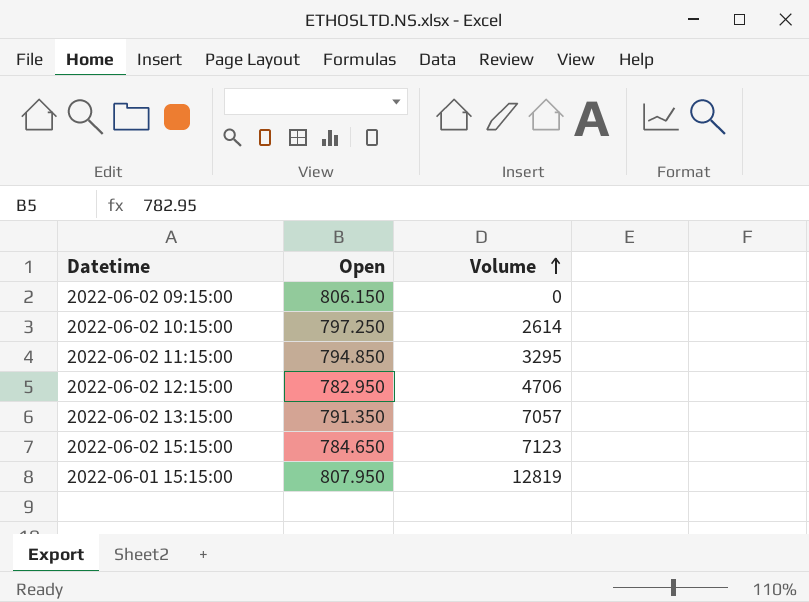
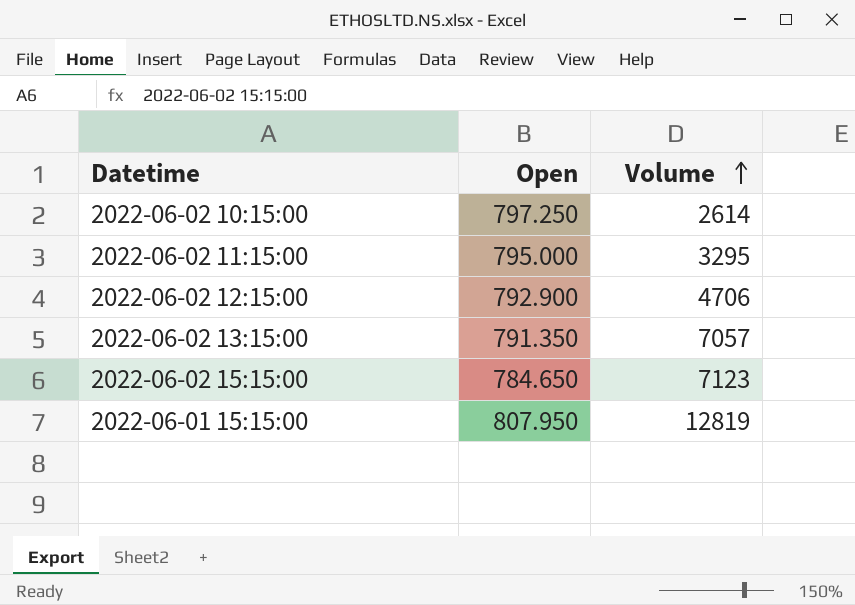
row 2022-06-02 09:15:00: 806.150 | 0 -> none
2022-06-02 11:15:00 | Open: 794.850 -> 795.000
2022-06-02 12:15:00 | Open: 782.950 -> 792.900

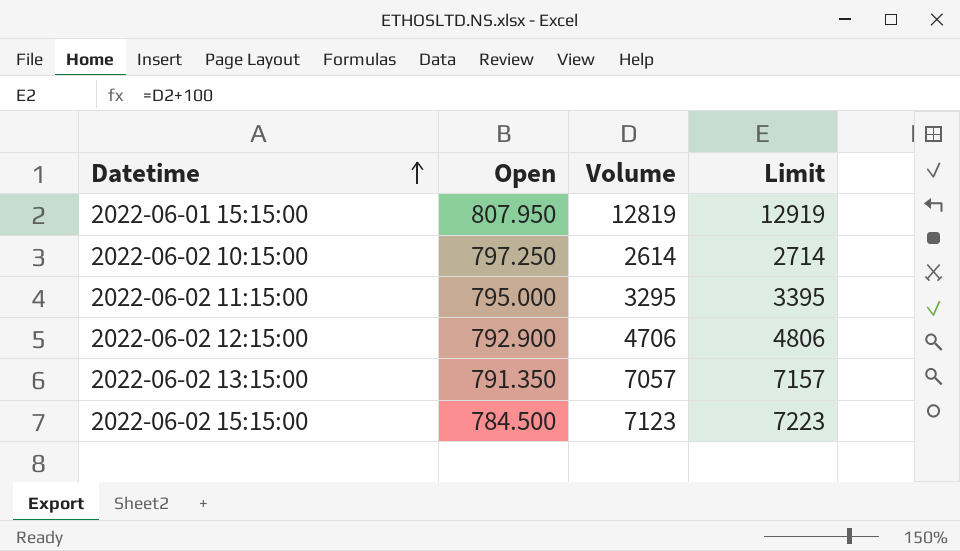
row order: Volume ascending -> Datetime ascending
column Limit | formula: none -> [Volume] + 100
2022-06-02 15:15:00 | Open: 784.650 -> 784.500

